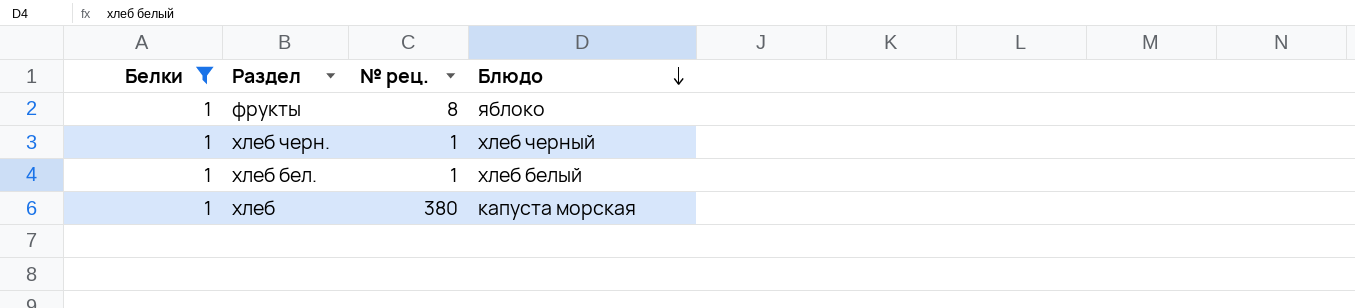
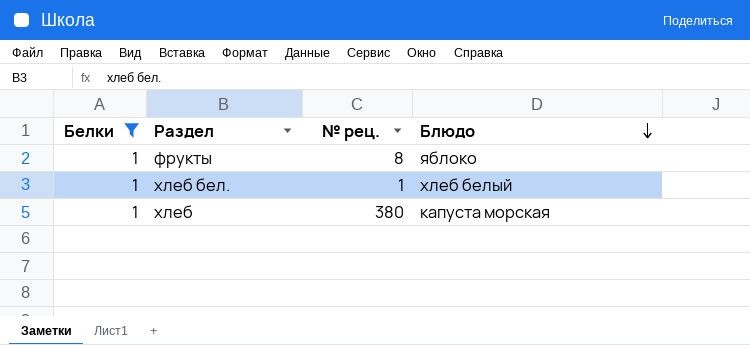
row хлеб черн.: 1 | 1 | хлеб черный -> none

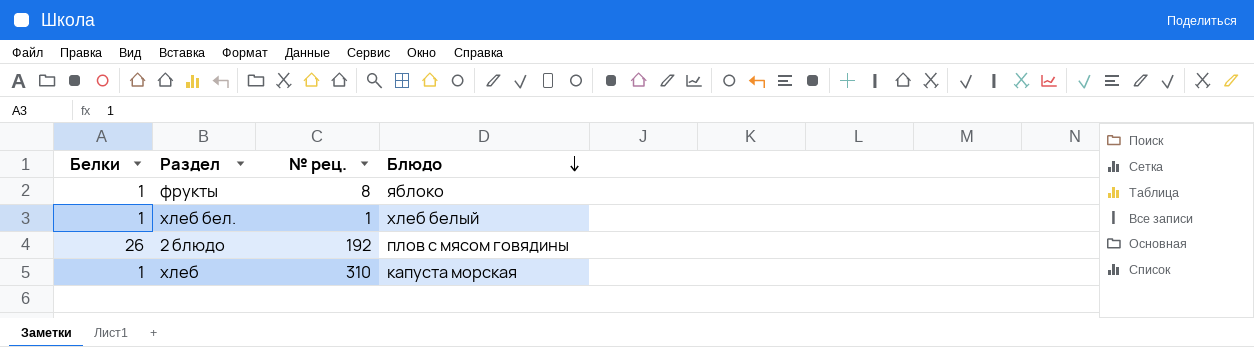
filter: Белки = 1 -> none
хлеб | № рец.: 380 -> 310

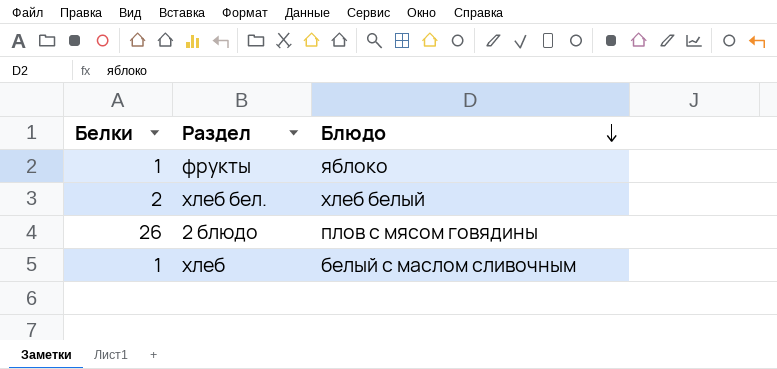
column № рец. | position: 3 -> none
хлеб бел. | Белки: 1 -> 2
хлеб | Блюдо: капуста морская -> белый с маслом сливочным

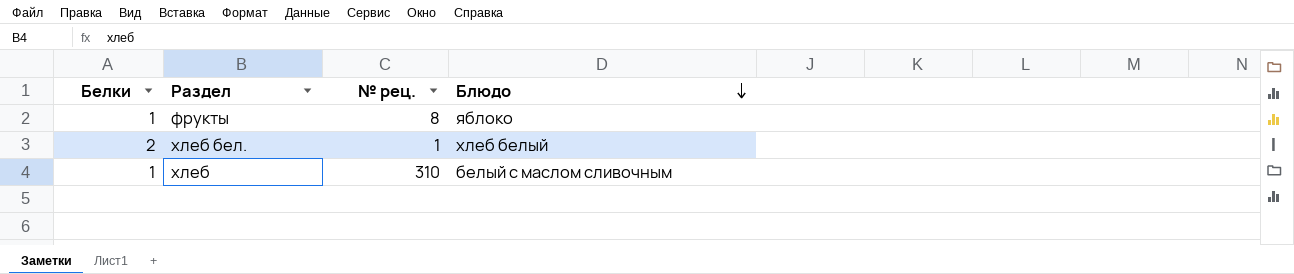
column № рец. | position: none -> 3
row 2 блюдо: 26 | плов с мясом говядины -> none

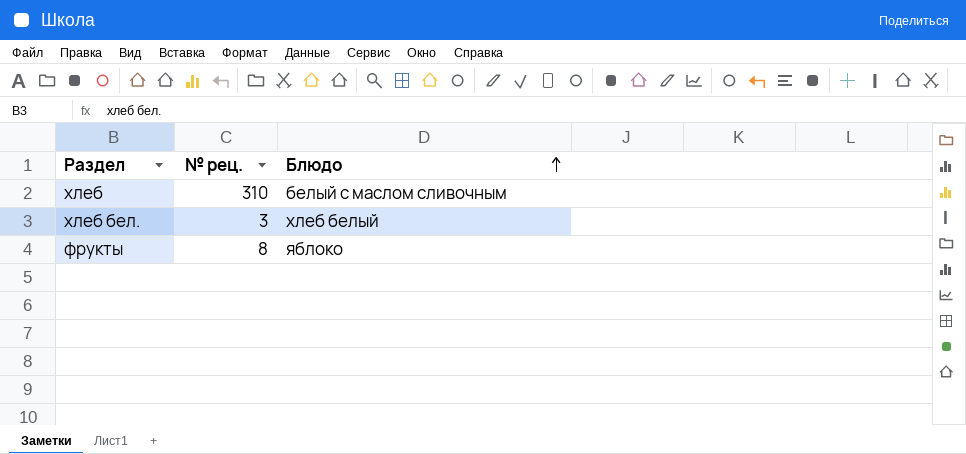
row order: Блюдо descending -> Блюдо ascending
column Белки | position: 1 -> none
хлеб бел. | № рец.: 1 -> 3

